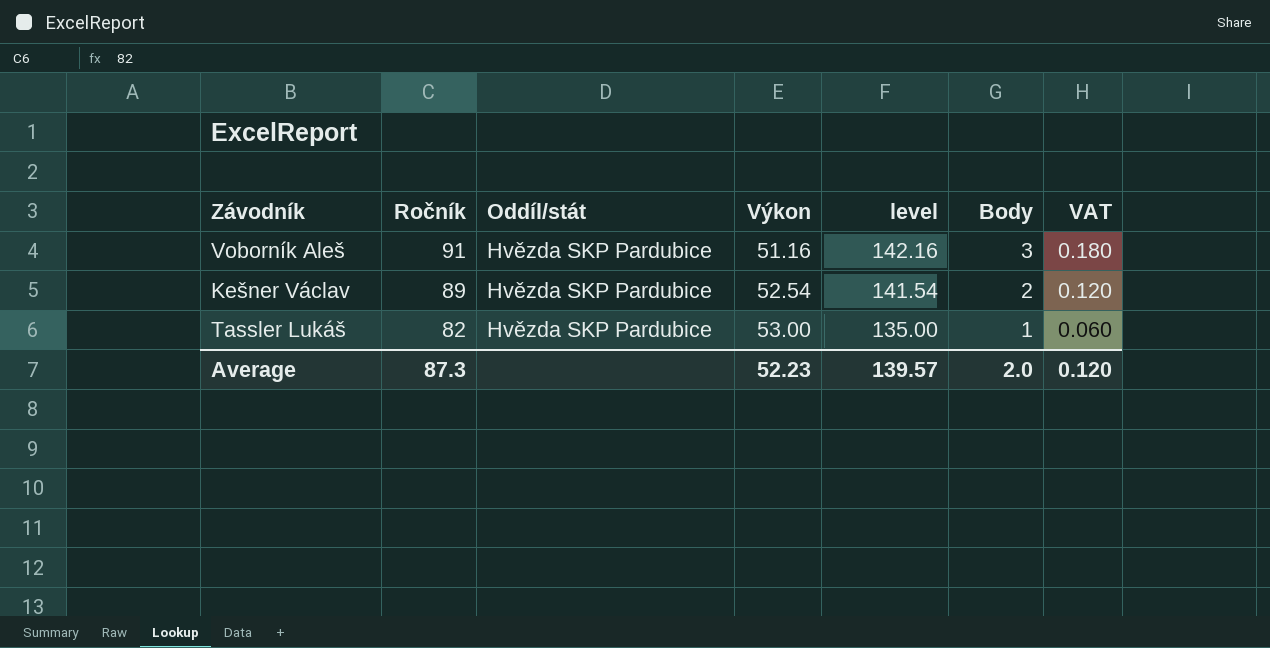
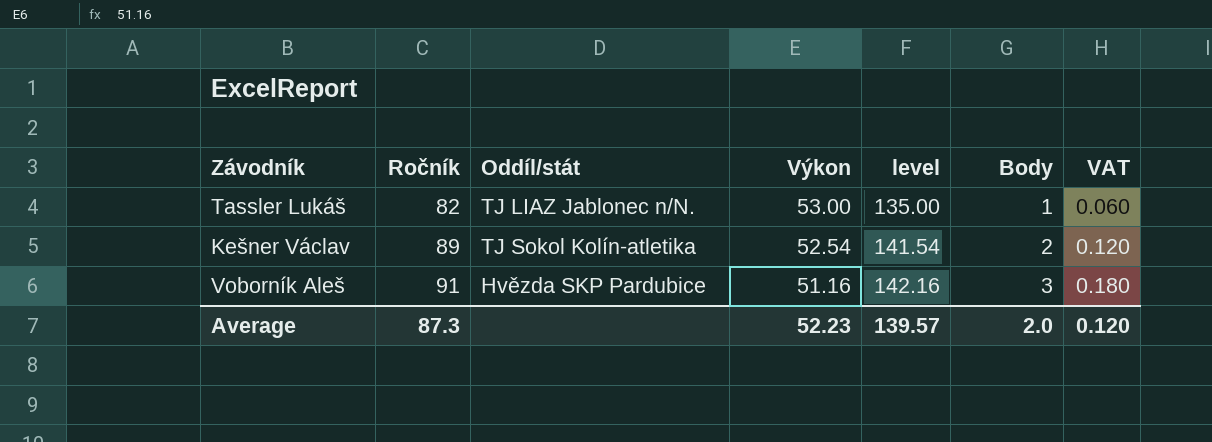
row order: Ročník descending -> Ročník ascending
Tassler Lukáš | Oddíl/stát: Hvězda SKP Pardubice -> TJ LIAZ Jablonec n/N.
Kešner Václav | Oddíl/stát: Hvězda SKP Pardubice -> TJ Sokol Kolín-atletika

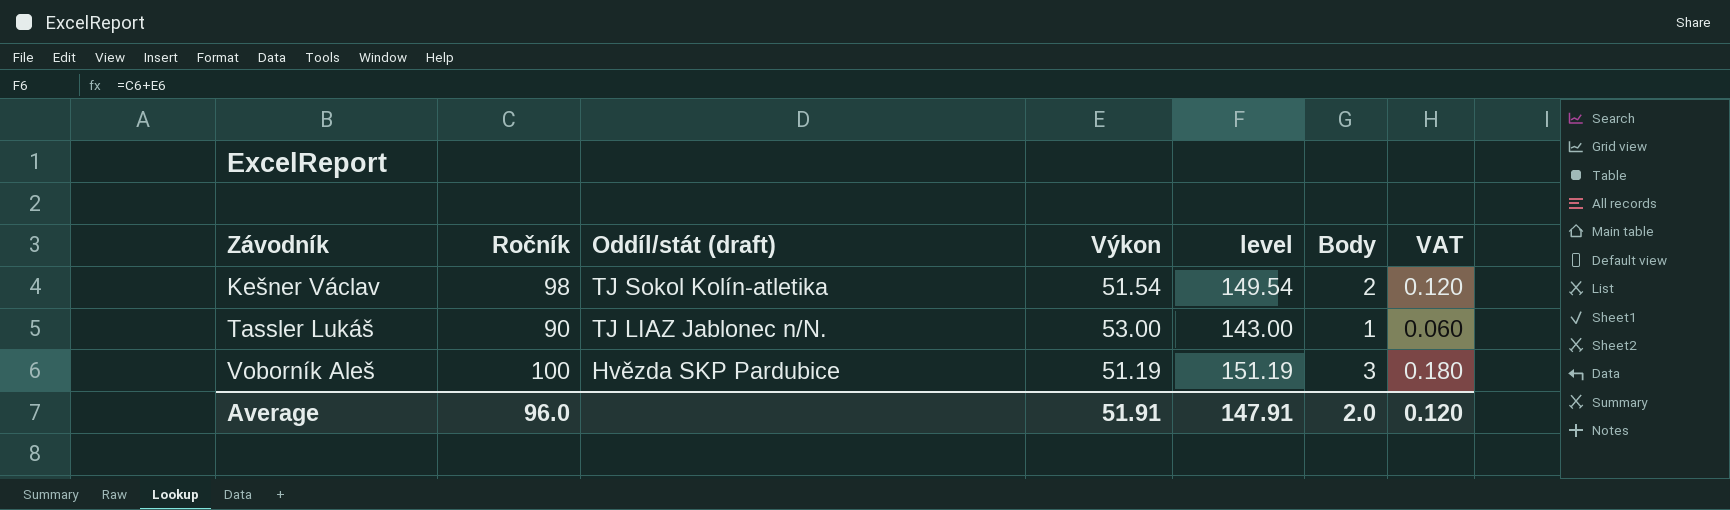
row order: Ročník ascending -> Závodník ascending
column name: Oddíl/stát -> Oddíl/stát (draft)
Kešner Václav | Ročník: 89 -> 98
Kešner Václav | Výkon: 52.54 -> 51.54
Kešner Václav | level: 141.54 -> 149.54
Tassler Lukáš | Ročník: 82 -> 90
Tassler Lukáš | level: 135.00 -> 143.00
Voborník Aleš | Ročník: 91 -> 100
Voborník Aleš | Výkon: 51.16 -> 51.19
Voborník Aleš | level: 142.16 -> 151.19
Average | Ročník: 87.3 -> 96.0
Average | Výkon: 52.23 -> 51.91
Average | level: 139.57 -> 147.91

